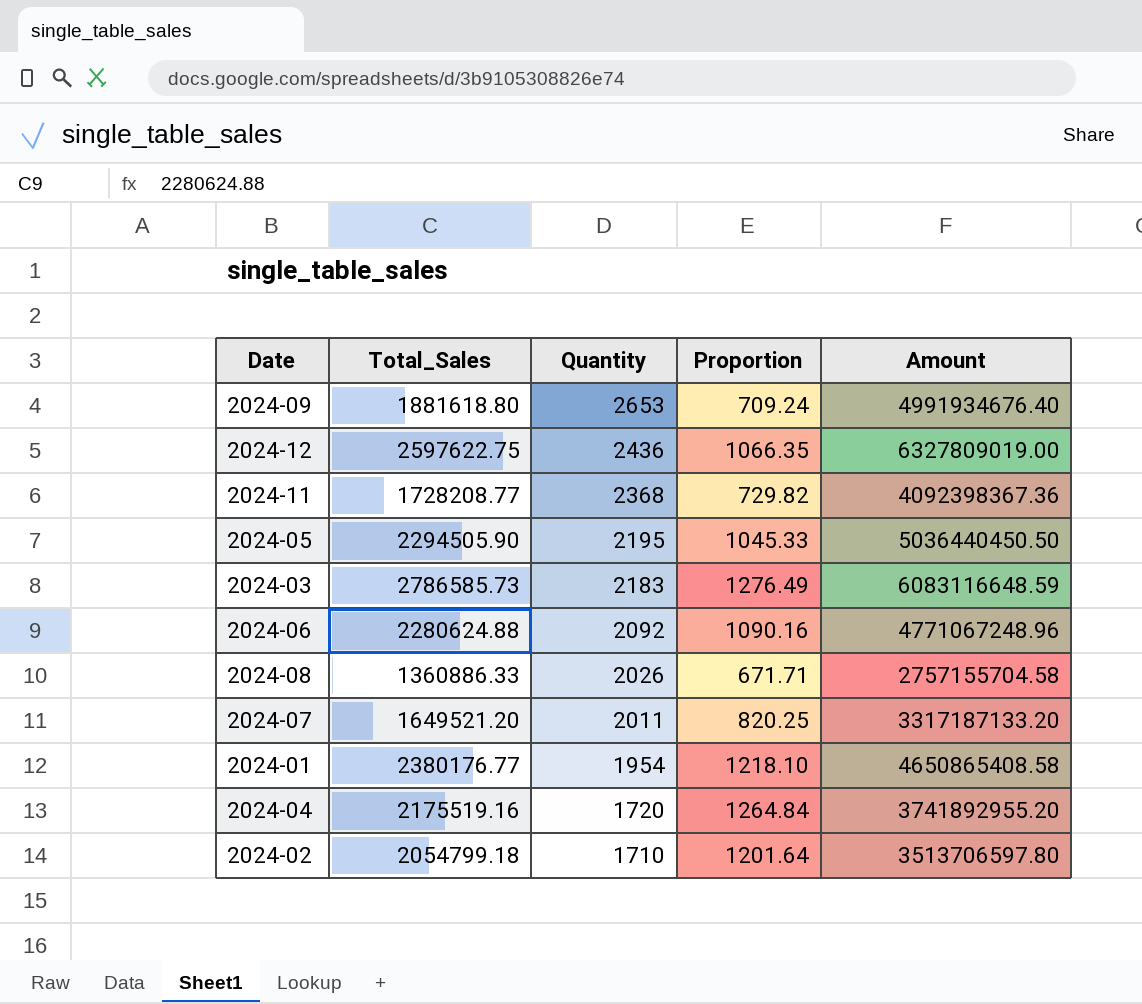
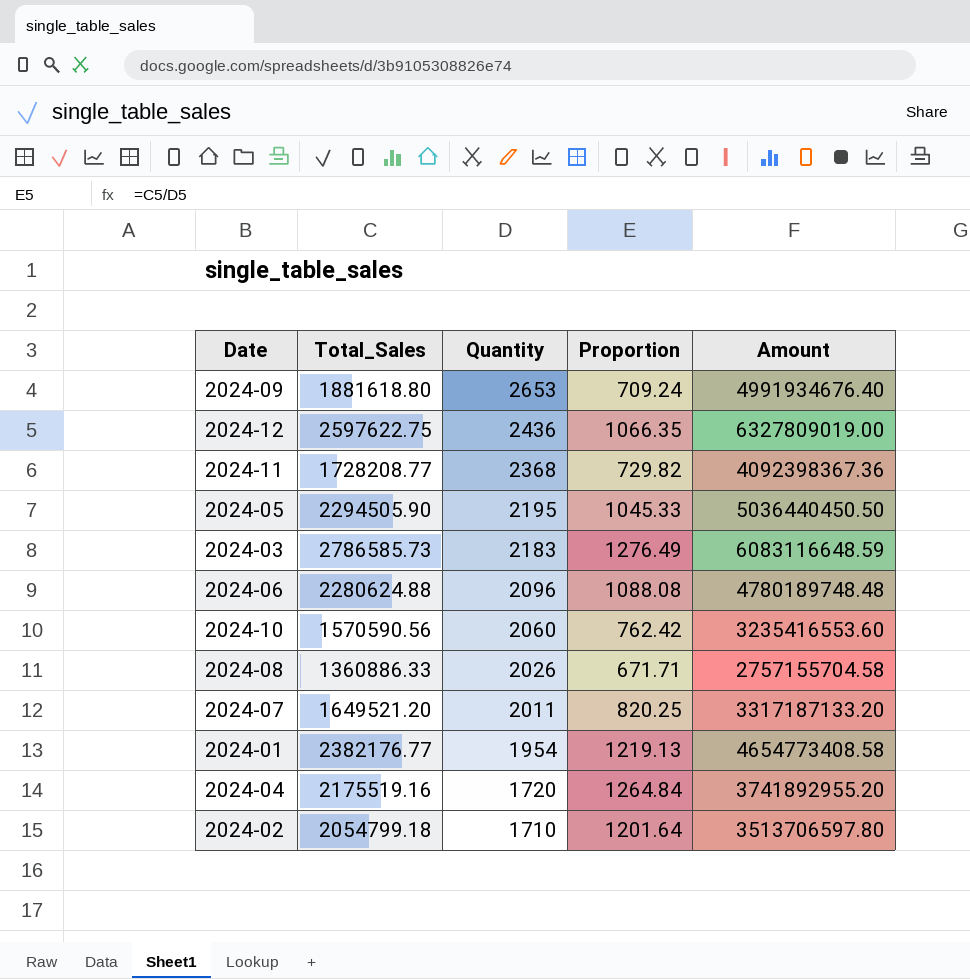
2024-06 | Quantity: 2092 -> 2096
2024-06 | Proportion: 1090.16 -> 1088.08
2024-06 | Amount: 4771067248.96 -> 4780189748.48
row 2024-10: none -> 1570590.56 | 2060 | 762.42 | 3235416553.60
2024-01 | Total_Sales: 2380176.77 -> 2382176.77
2024-01 | Proportion: 1218.10 -> 1219.13
2024-01 | Amount: 4650865408.58 -> 4654773408.58

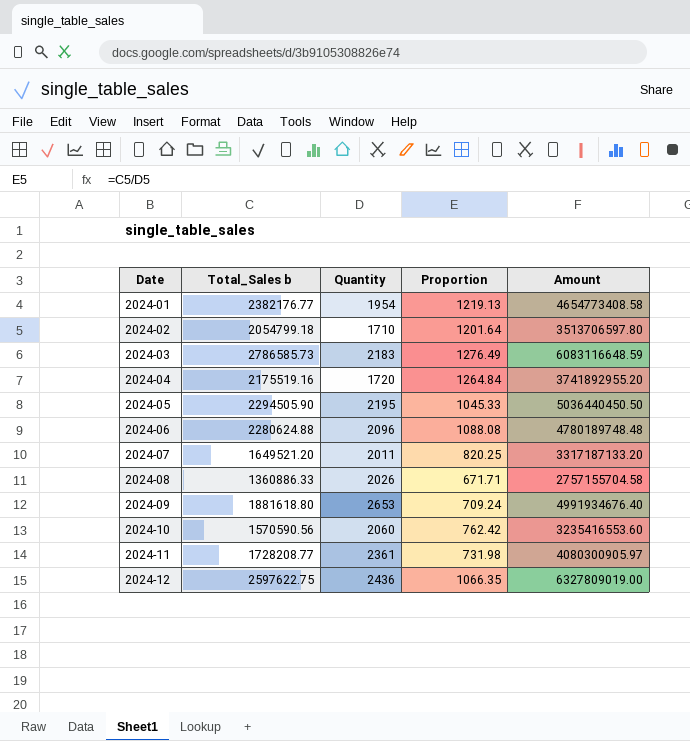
row order: Quantity descending -> Date ascending
column name: Total_Sales -> Total_Sales b
2024-11 | Quantity: 2368 -> 2361
2024-11 | Proportion: 729.82 -> 731.98
2024-11 | Amount: 4092398367.36 -> 4080300905.97

